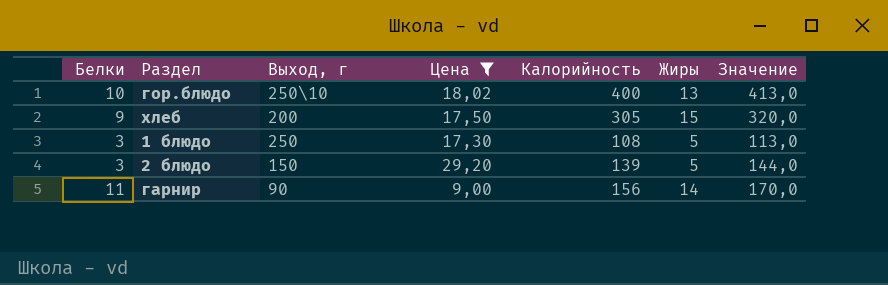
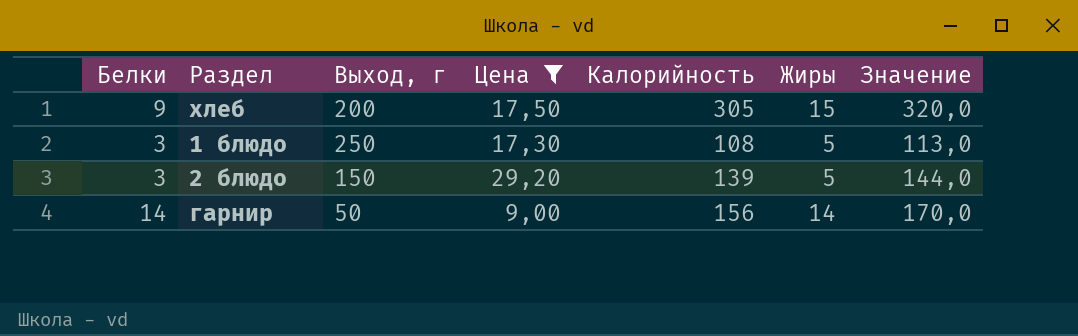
row гор.блюдо: 10 | 250\10 | 18,02 | 400 | 13 | 413,0 -> none
гарнир | Белки: 11 -> 14
гарнир | Выход, г: 90 -> 50

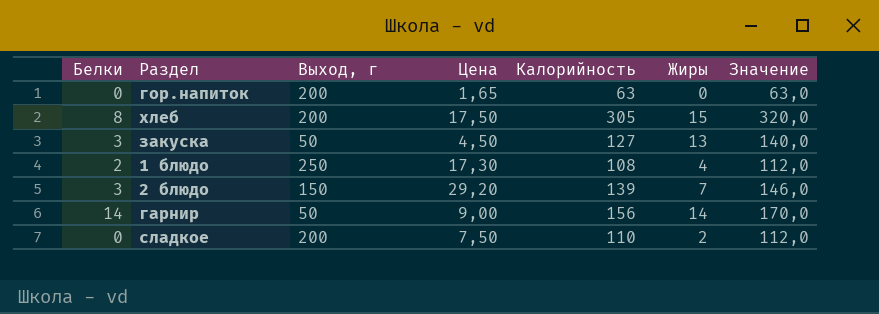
filter: Цена >= 9,00 -> none
хлеб | Белки: 9 -> 8
1 блюдо | Белки: 3 -> 2
1 блюдо | Жиры: 5 -> 4
1 блюдо | Значение: 113,0 -> 112,0
2 блюдо | Жиры: 5 -> 7
2 блюдо | Значение: 144,0 -> 146,0

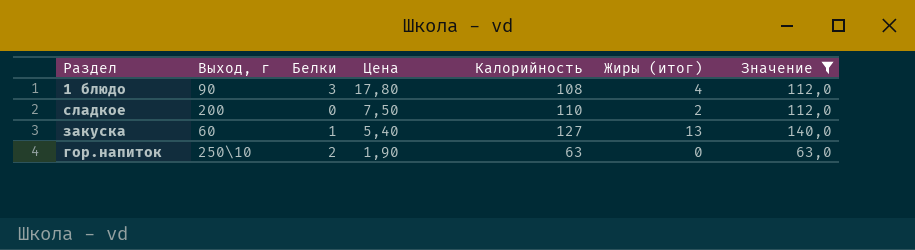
filter: none -> Значение <= 140,0
row order: none -> Цена descending
column Белки | position: 1 -> 3
column name: Жиры -> Жиры (итог)
1 блюдо | Выход, г: 250 -> 90
1 блюдо | Белки: 2 -> 3
1 блюдо | Цена: 17,30 -> 17,80
закуска | Выход, г: 50 -> 60
закуска | Белки: 3 -> 1
закуска | Цена: 4,50 -> 5,40
гор.напиток | Выход, г: 200 -> 250\10
гор.напиток | Белки: 0 -> 2
гор.напиток | Цена: 1,65 -> 1,90

